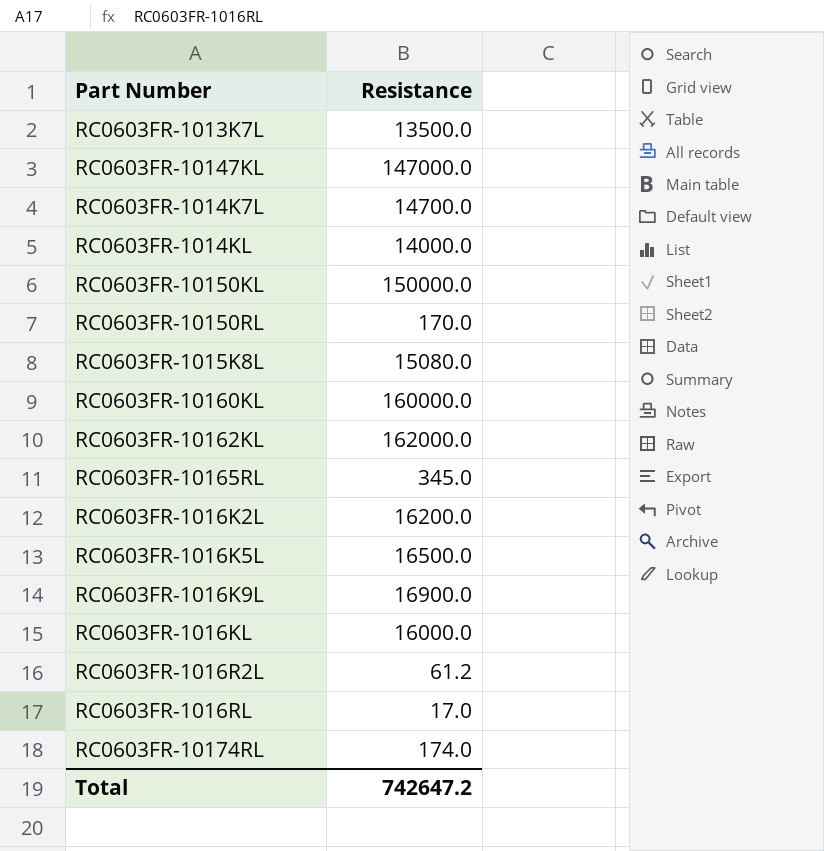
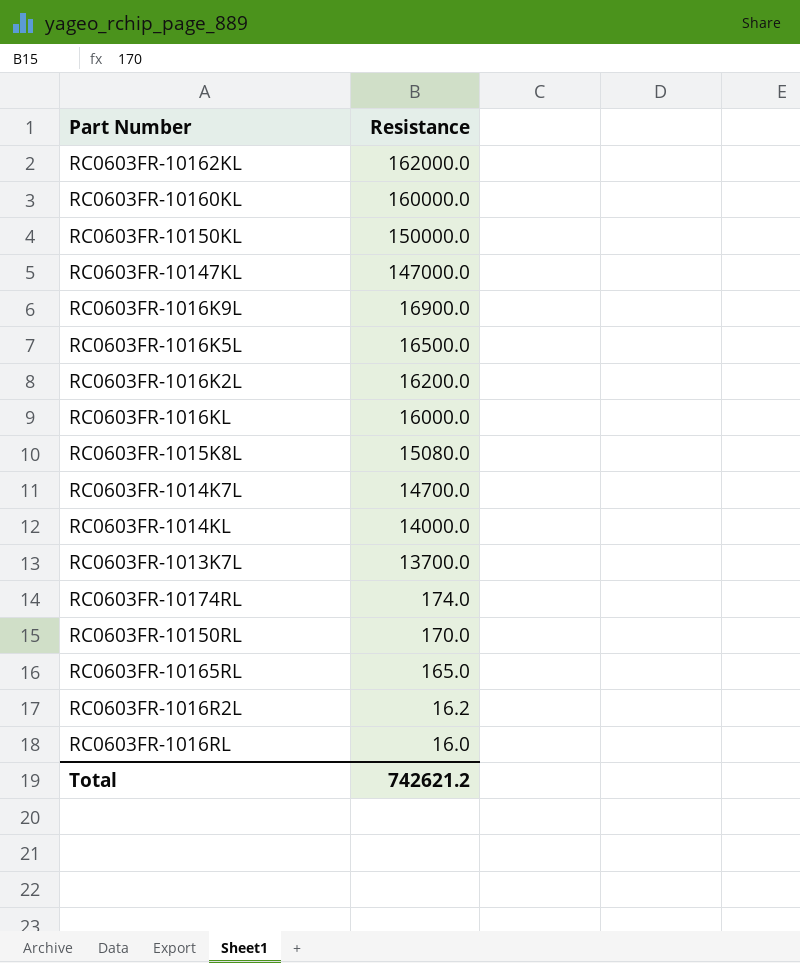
row order: none -> Resistance descending
RC0603FR-1013K7L | Resistance: 13500.0 -> 13700.0
RC0603FR-10165RL | Resistance: 345.0 -> 165.0
RC0603FR-1016R2L | Resistance: 61.2 -> 16.2
RC0603FR-1016RL | Resistance: 17.0 -> 16.0
Total | Resistance: 742647.2 -> 742621.2

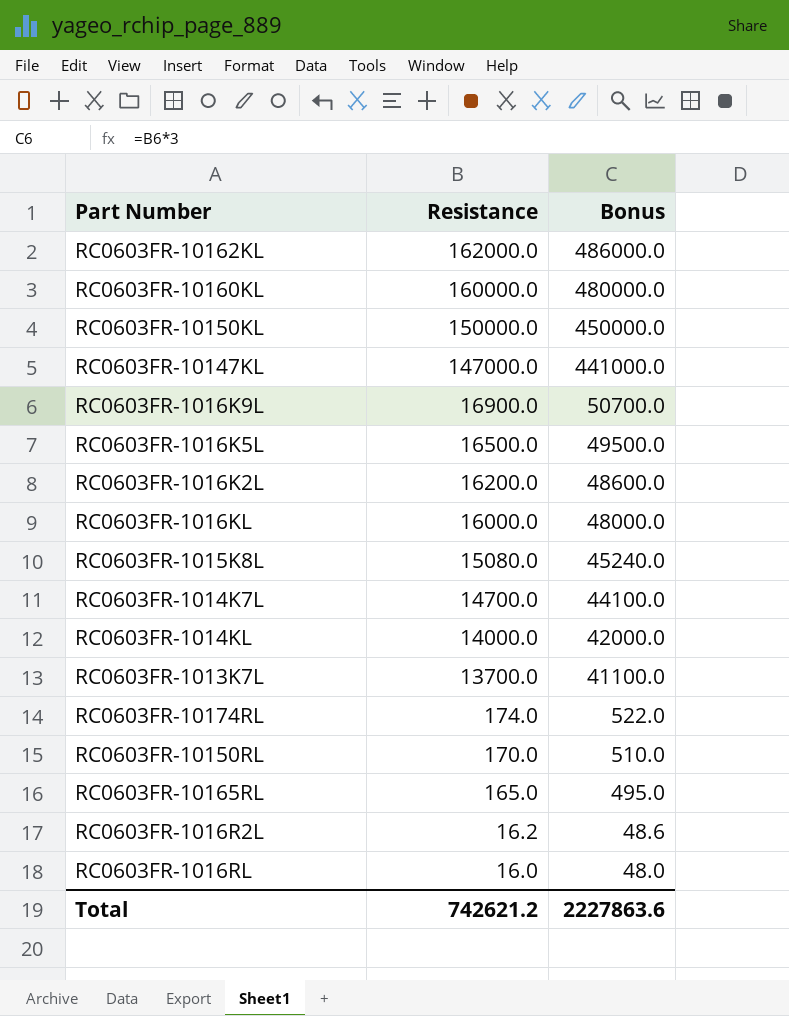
column Bonus | formula: none -> [Resistance] * 3

